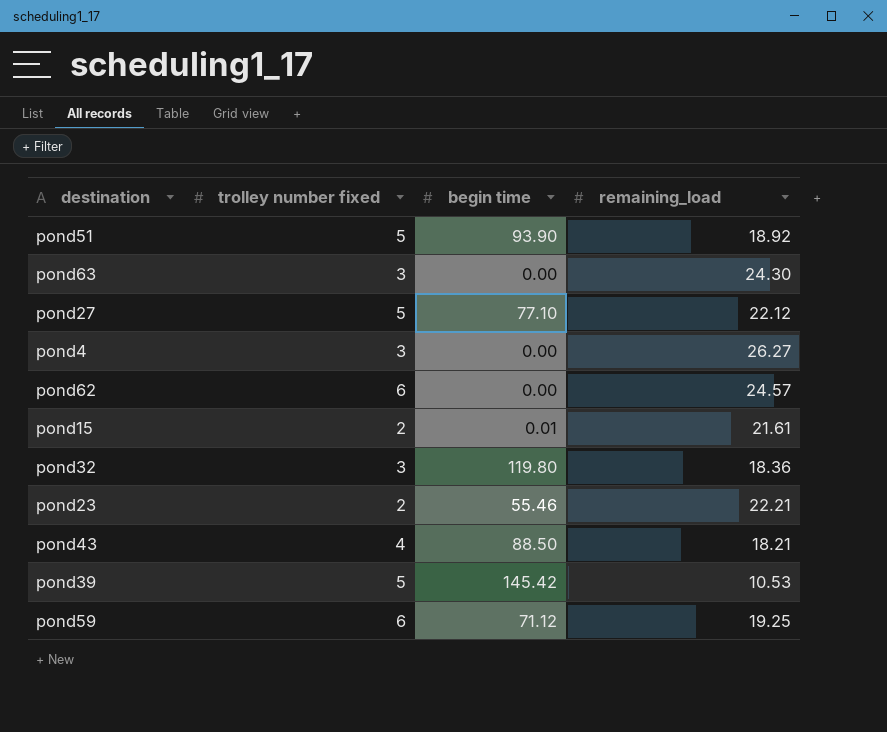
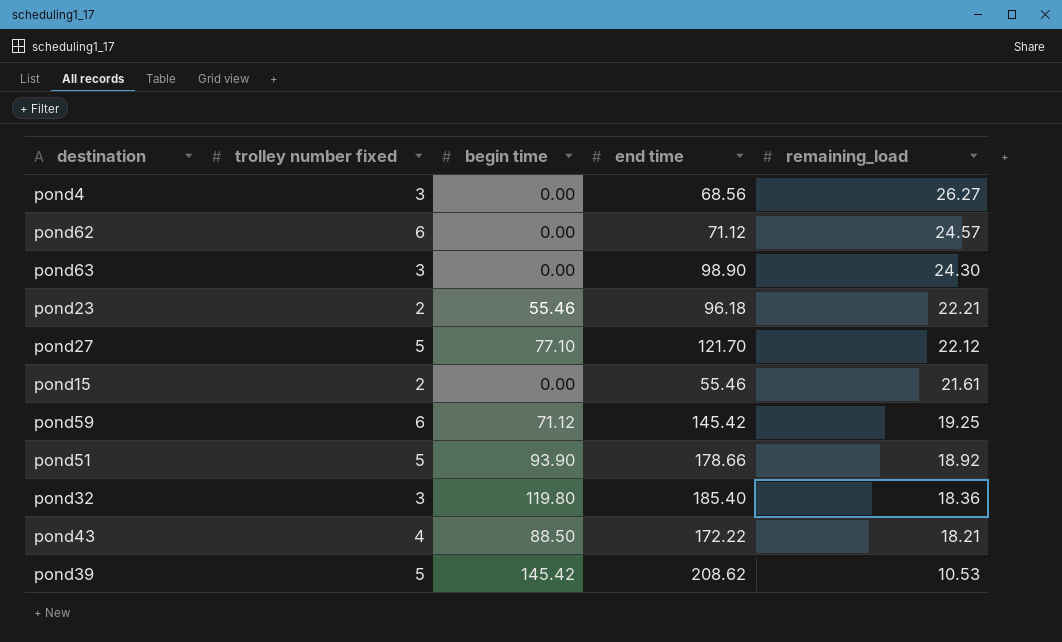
row order: none -> remaining_load descending
column end time | position: none -> 4
pond15 | begin time: 0.01 -> 0.00

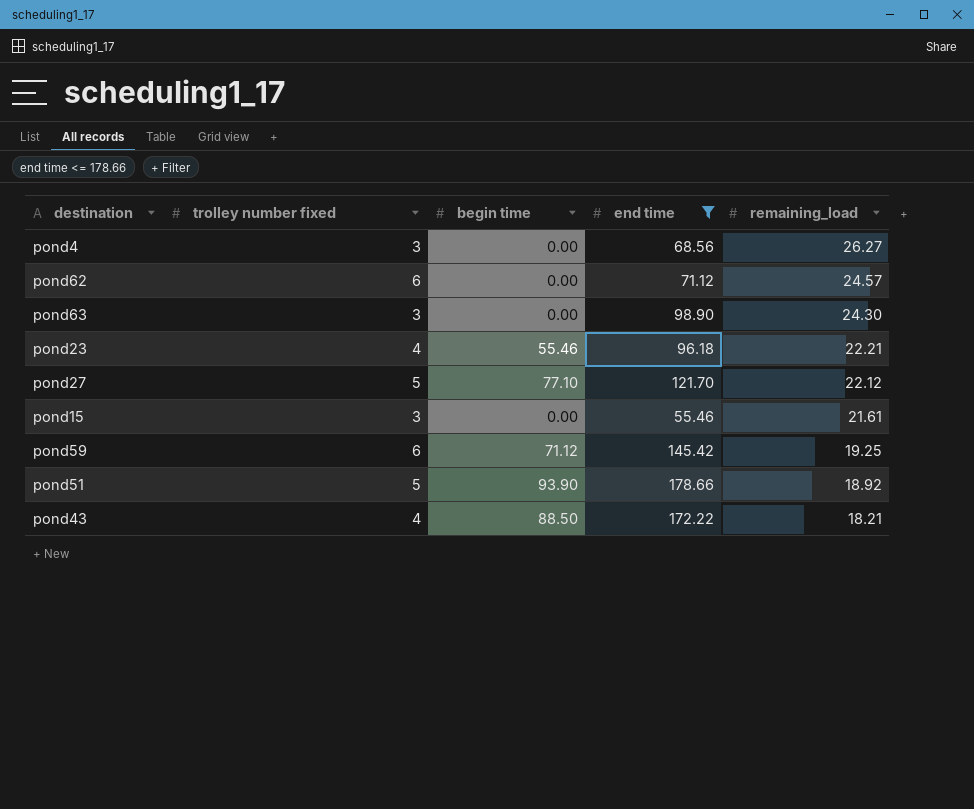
filter: none -> end time <= 178.66
pond23 | trolley number fixed: 2 -> 4
pond15 | trolley number fixed: 2 -> 3

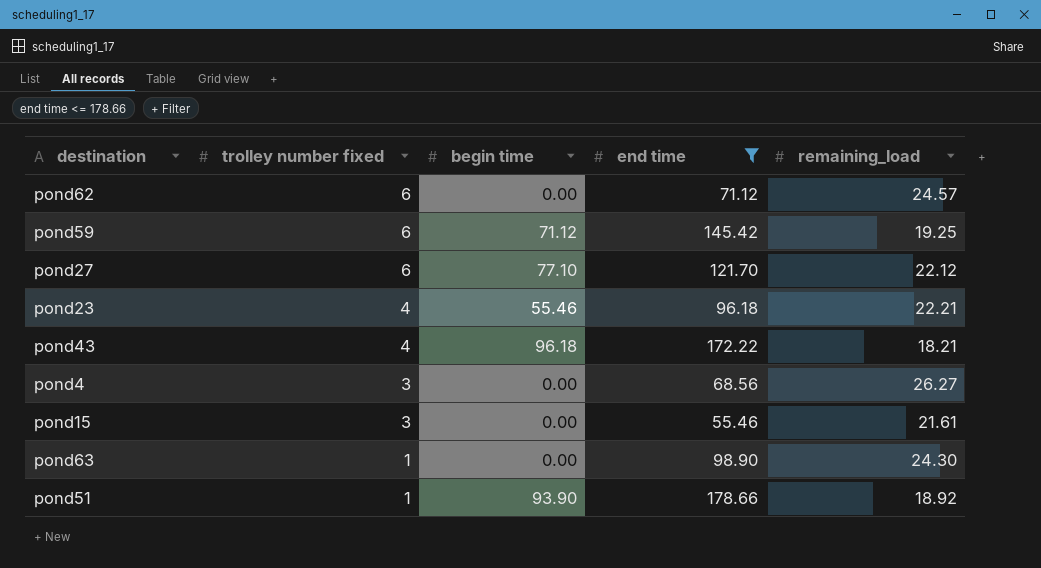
row order: remaining_load descending -> trolley number fixed descending
pond27 | trolley number fixed: 5 -> 6
pond43 | begin time: 88.50 -> 96.18
pond63 | trolley number fixed: 3 -> 1
pond51 | trolley number fixed: 5 -> 1

